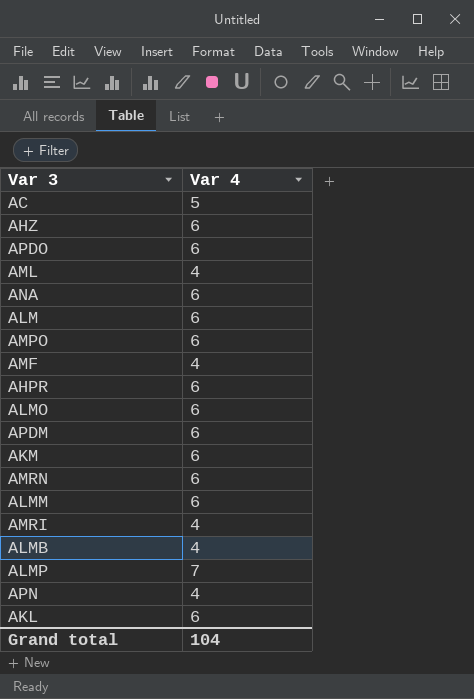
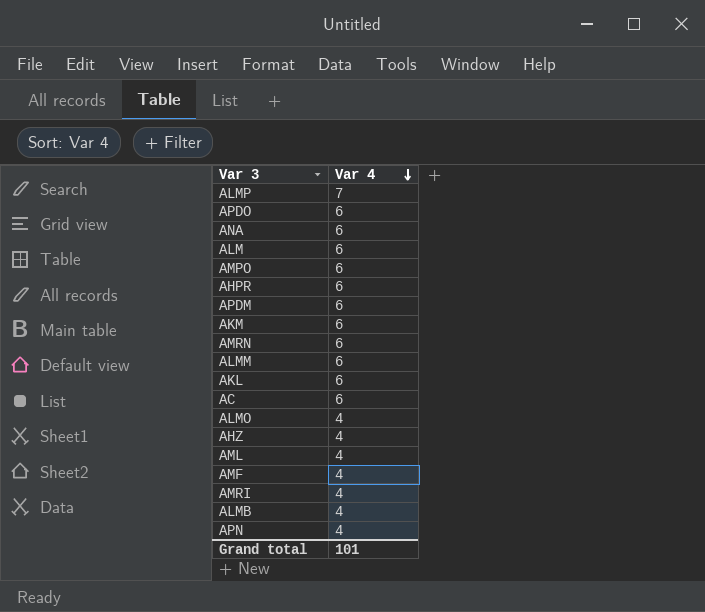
row order: none -> Var 4 descending
AC | Var 4: 5 -> 6
ALMO | Var 4: 6 -> 4
AHZ | Var 4: 6 -> 4
Grand total | Var 4: 104 -> 101

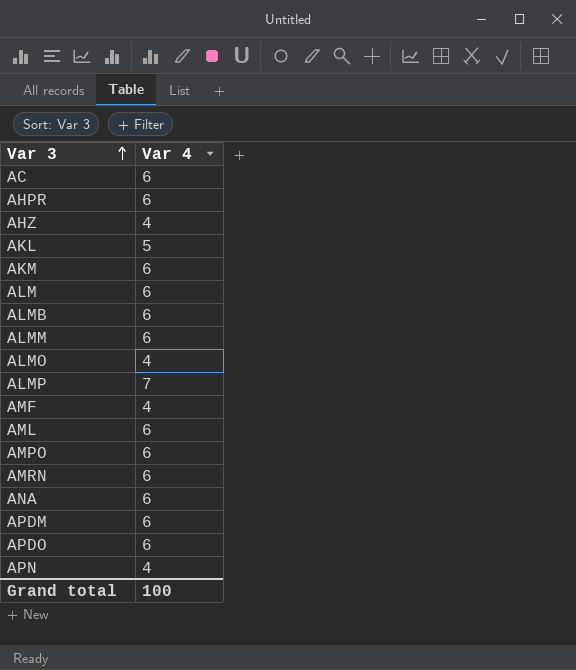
row order: Var 4 descending -> Var 3 ascending
row AMRI: 4 -> none
AKL | Var 4: 6 -> 5
ALMB | Var 4: 4 -> 6
AML | Var 4: 4 -> 6
Grand total | Var 4: 101 -> 100

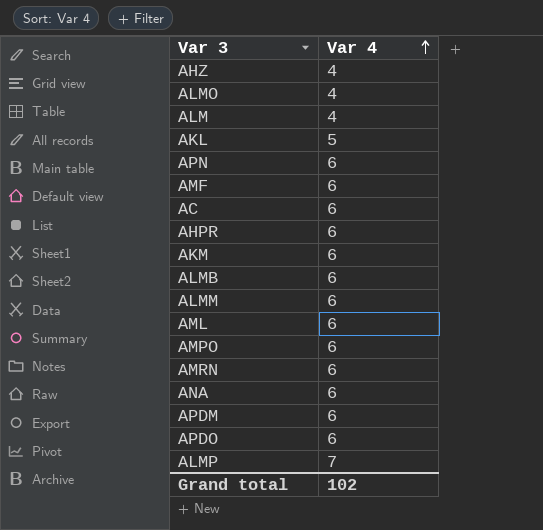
row order: Var 3 ascending -> Var 4 ascending
ALM | Var 4: 6 -> 4
APN | Var 4: 4 -> 6
AMF | Var 4: 4 -> 6
Grand total | Var 4: 100 -> 102

